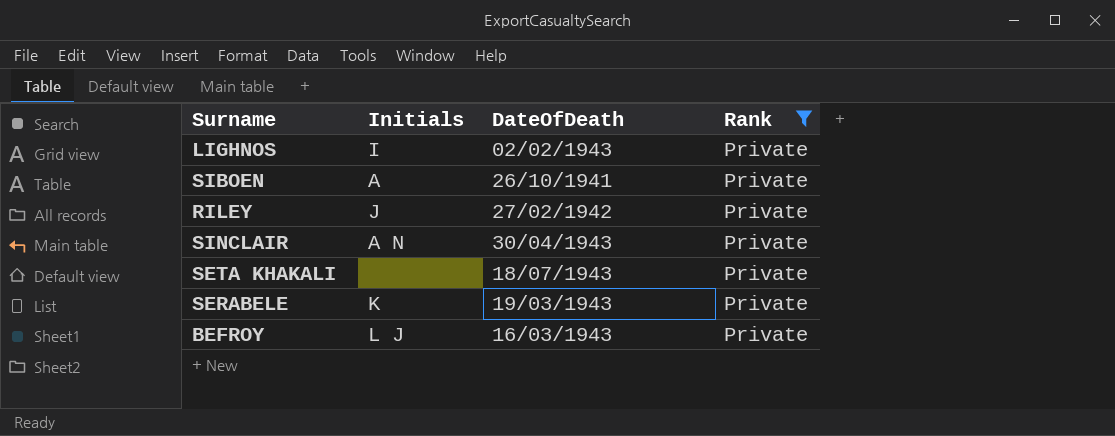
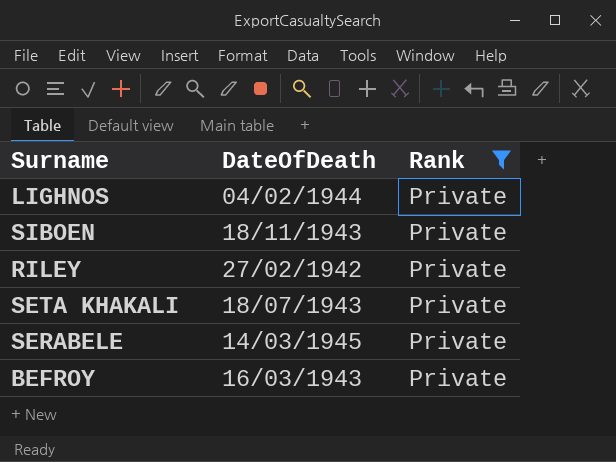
column Initials | position: 2 -> none
row SINCLAIR: A N | 30/04/1943 | Private -> none
LIGHNOS | DateOfDeath: 02/02/1943 -> 04/02/1944
SIBOEN | DateOfDeath: 26/10/1941 -> 18/11/1943
SERABELE | DateOfDeath: 19/03/1943 -> 14/03/1945

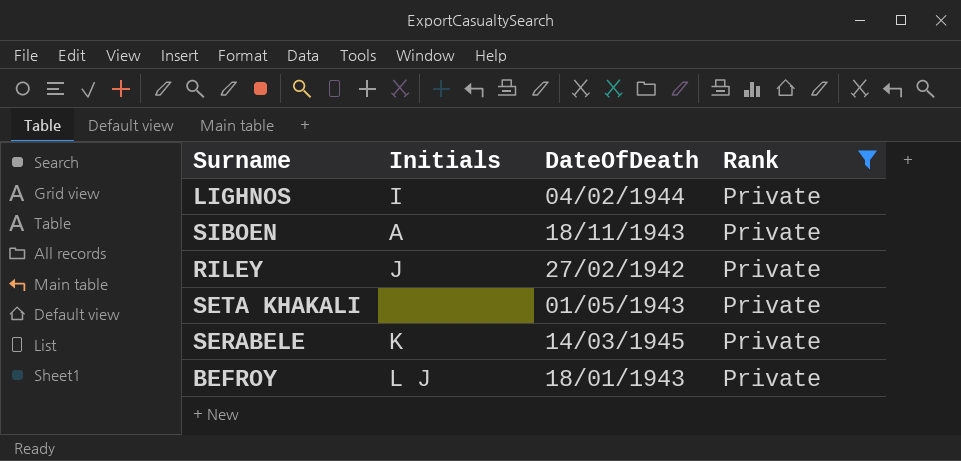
column Initials | position: none -> 2
SETA KHAKALI | DateOfDeath: 18/07/1943 -> 01/05/1943
BEFROY | DateOfDeath: 16/03/1943 -> 18/01/1943

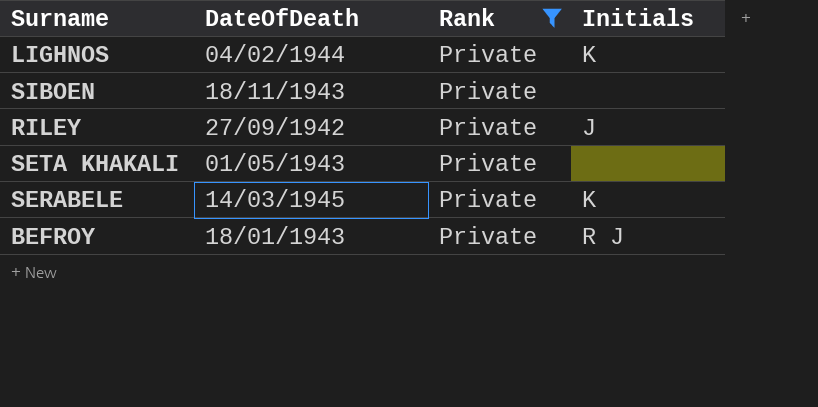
column Initials | position: 2 -> 4
LIGHNOS | Initials: I -> K
SIBOEN | Initials: A -> none
RILEY | DateOfDeath: 27/02/1942 -> 27/09/1942
BEFROY | Initials: L J -> R J

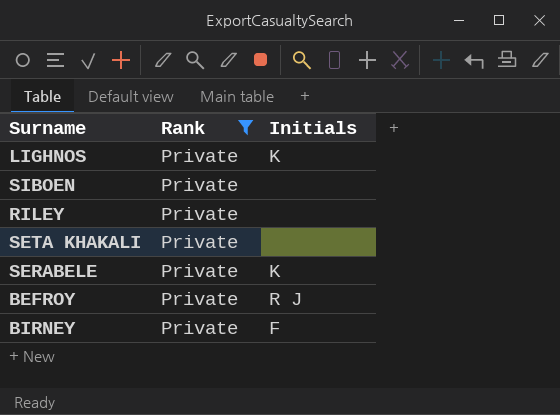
column DateOfDeath | position: 2 -> none
RILEY | Initials: J -> none
row BIRNEY: none -> Private | F

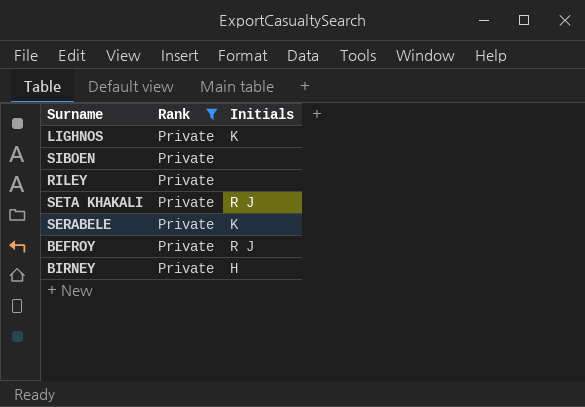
SETA KHAKALI | Initials: none -> R J
BIRNEY | Initials: F -> H

